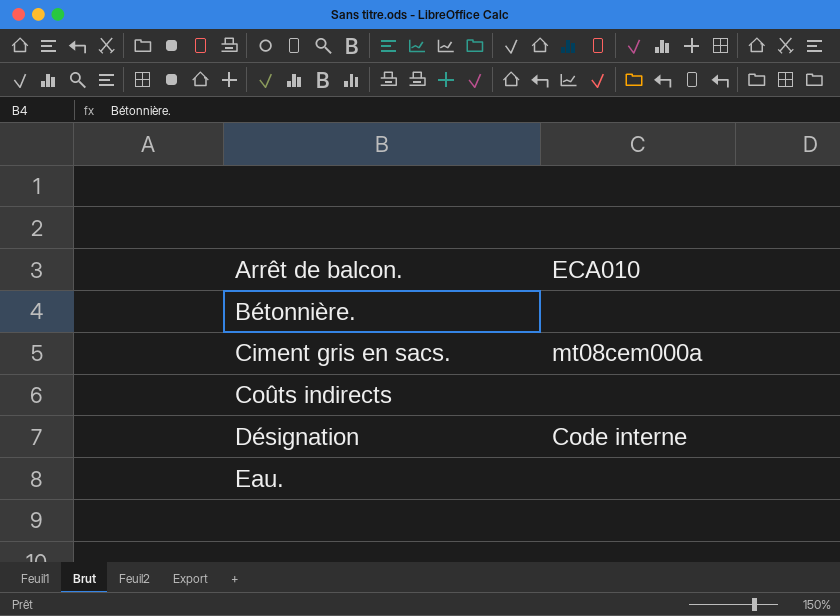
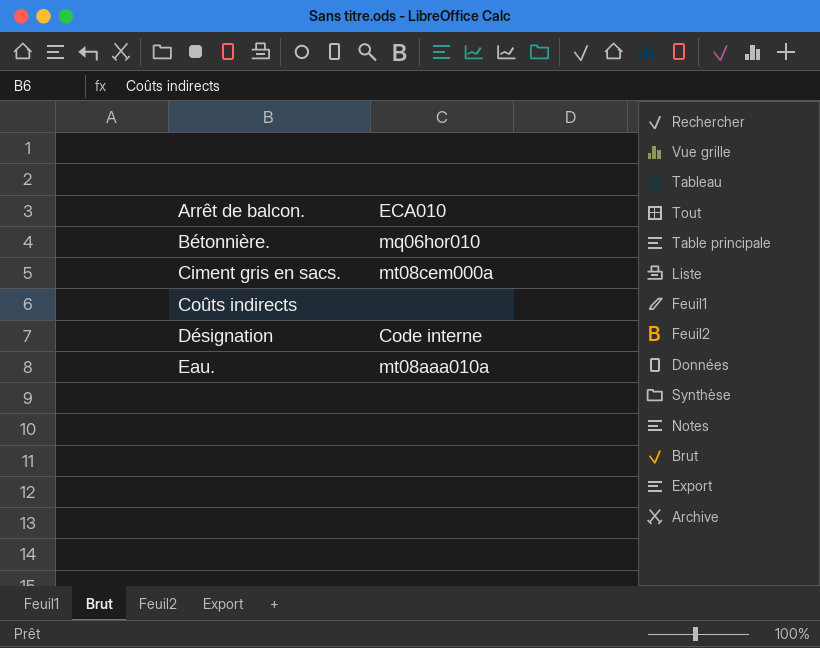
Bétonnière. | ECA010: none -> mq06hor010
Eau. | ECA010: none -> mt08aaa010a

